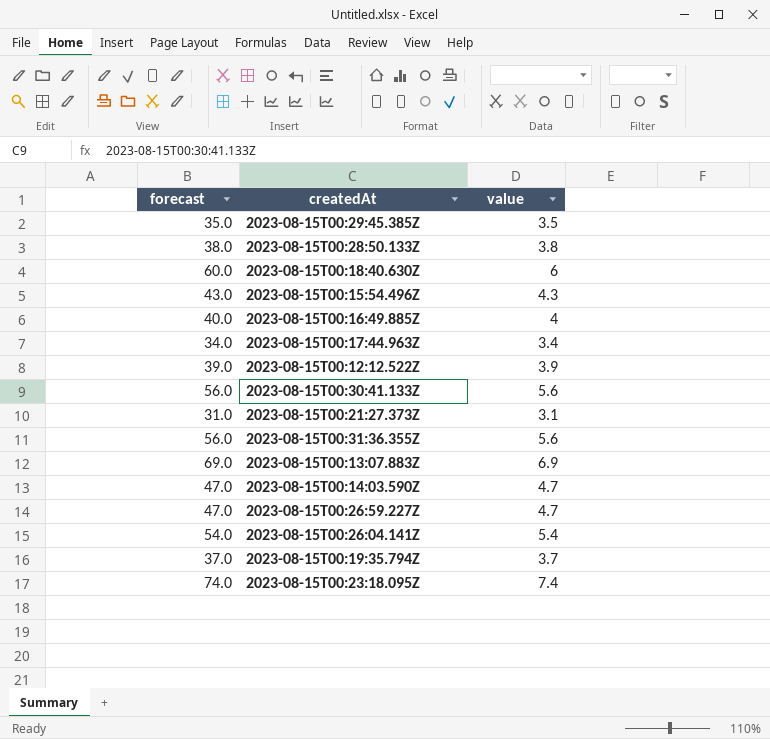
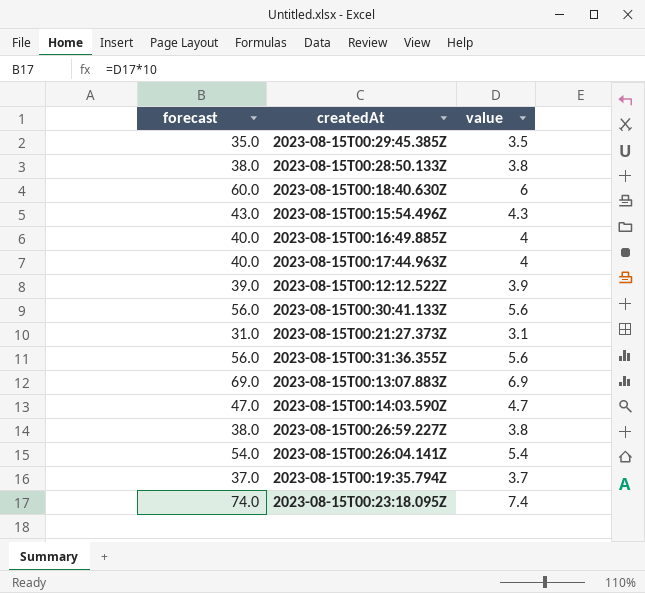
2023-08-15T00:17:44.963Z | forecast: 34.0 -> 40.0
2023-08-15T00:17:44.963Z | value: 3.4 -> 4
2023-08-15T00:26:59.227Z | forecast: 47.0 -> 38.0
2023-08-15T00:26:59.227Z | value: 4.7 -> 3.8

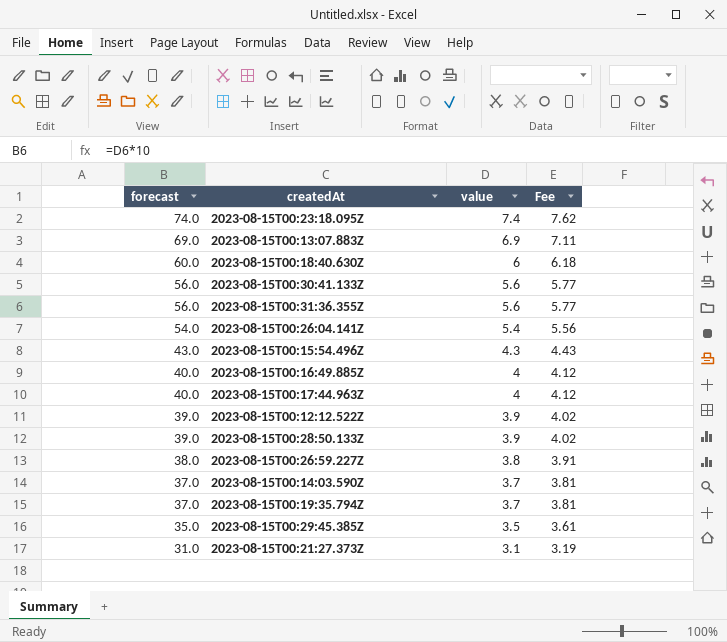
row order: none -> forecast descending
column Fee | formula: none -> [value] * 1.03
2023-08-15T00:28:50.133Z | forecast: 38.0 -> 39.0
2023-08-15T00:28:50.133Z | value: 3.8 -> 3.9
2023-08-15T00:14:03.590Z | forecast: 47.0 -> 37.0
2023-08-15T00:14:03.590Z | value: 4.7 -> 3.7

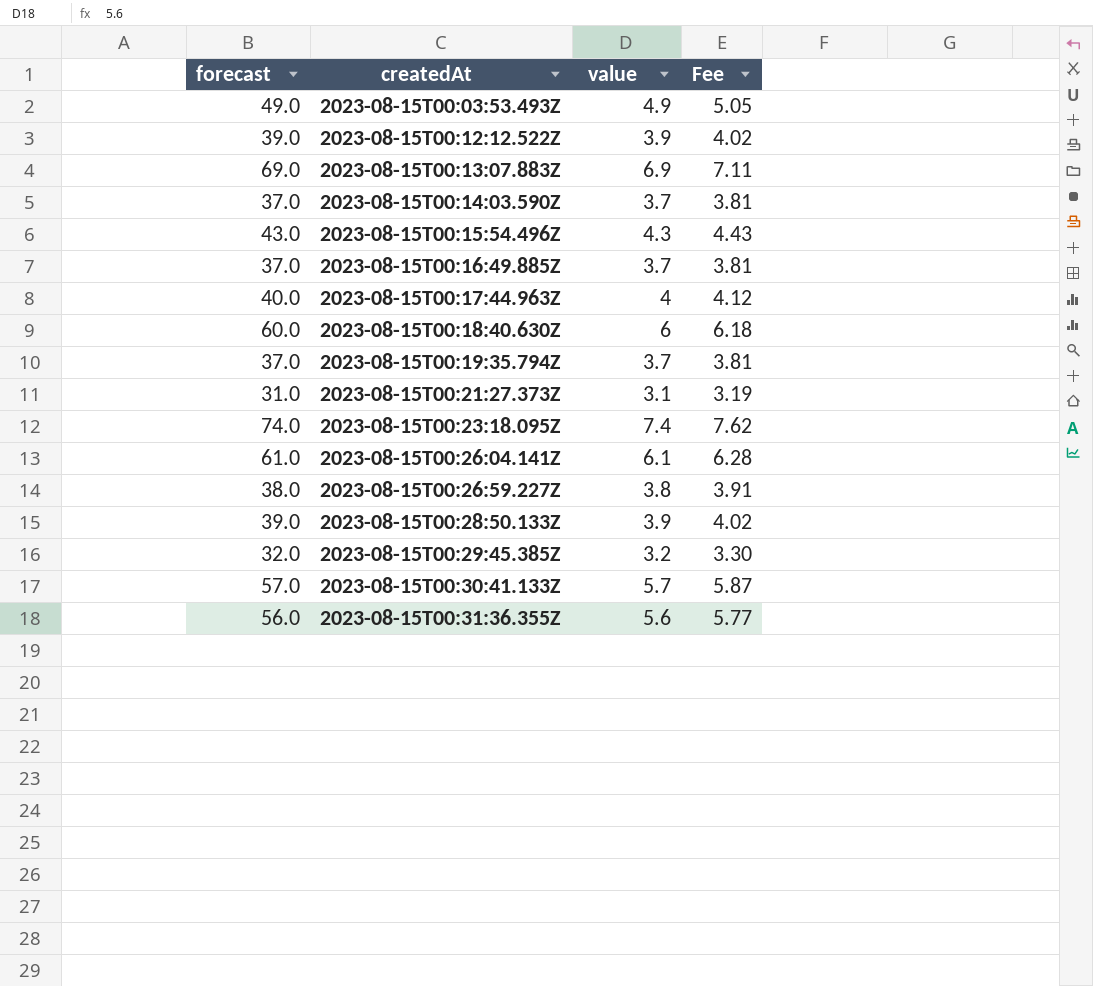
row order: forecast descending -> createdAt ascending
row 2023-08-15T00:03:53.493Z: none -> 49.0 | 4.9 | 5.05
2023-08-15T00:16:49.885Z | forecast: 40.0 -> 37.0
2023-08-15T00:16:49.885Z | value: 4 -> 3.7
2023-08-15T00:16:49.885Z | Fee: 4.12 -> 3.81
2023-08-15T00:26:04.141Z | forecast: 54.0 -> 61.0
2023-08-15T00:26:04.141Z | value: 5.4 -> 6.1
2023-08-15T00:26:04.141Z | Fee: 5.56 -> 6.28
2023-08-15T00:29:45.385Z | forecast: 35.0 -> 32.0
2023-08-15T00:29:45.385Z | value: 3.5 -> 3.2
2023-08-15T00:29:45.385Z | Fee: 3.61 -> 3.30
2023-08-15T00:30:41.133Z | forecast: 56.0 -> 57.0
2023-08-15T00:30:41.133Z | value: 5.6 -> 5.7
2023-08-15T00:30:41.133Z | Fee: 5.77 -> 5.87

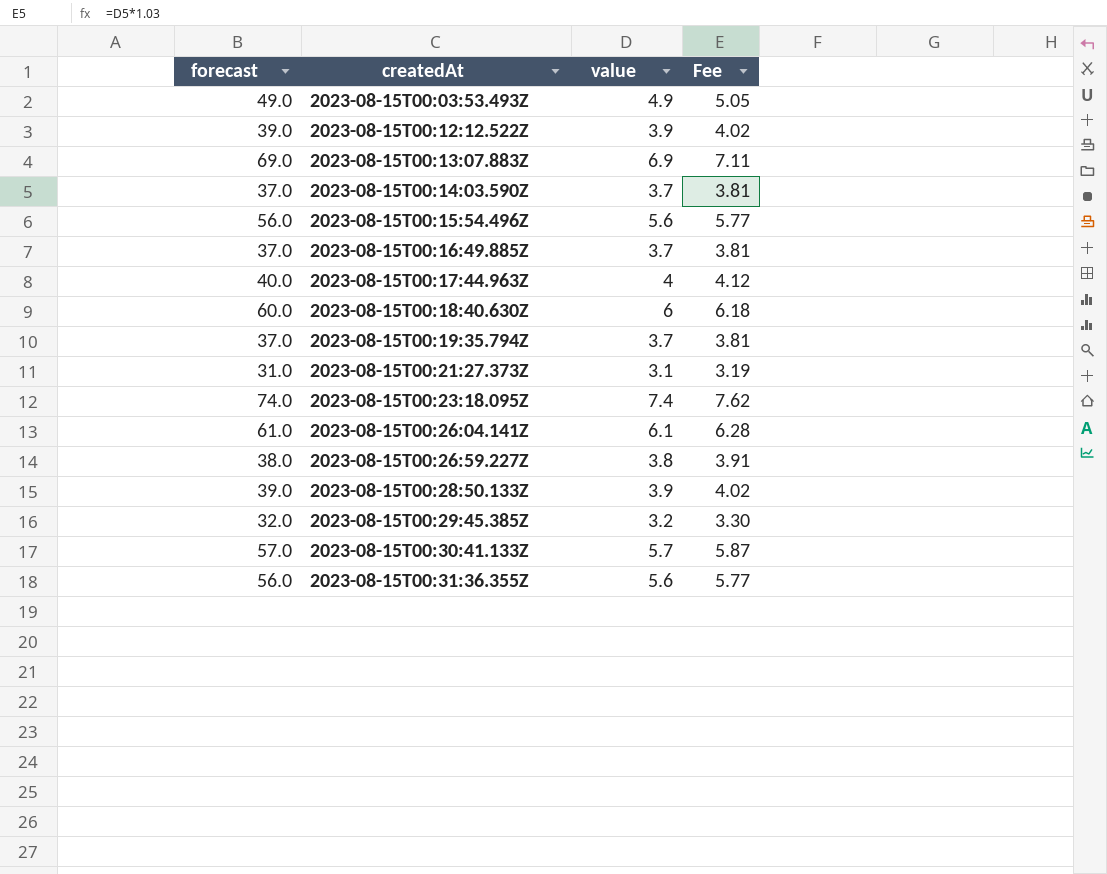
2023-08-15T00:15:54.496Z | forecast: 43.0 -> 56.0
2023-08-15T00:15:54.496Z | value: 4.3 -> 5.6
2023-08-15T00:15:54.496Z | Fee: 4.43 -> 5.77

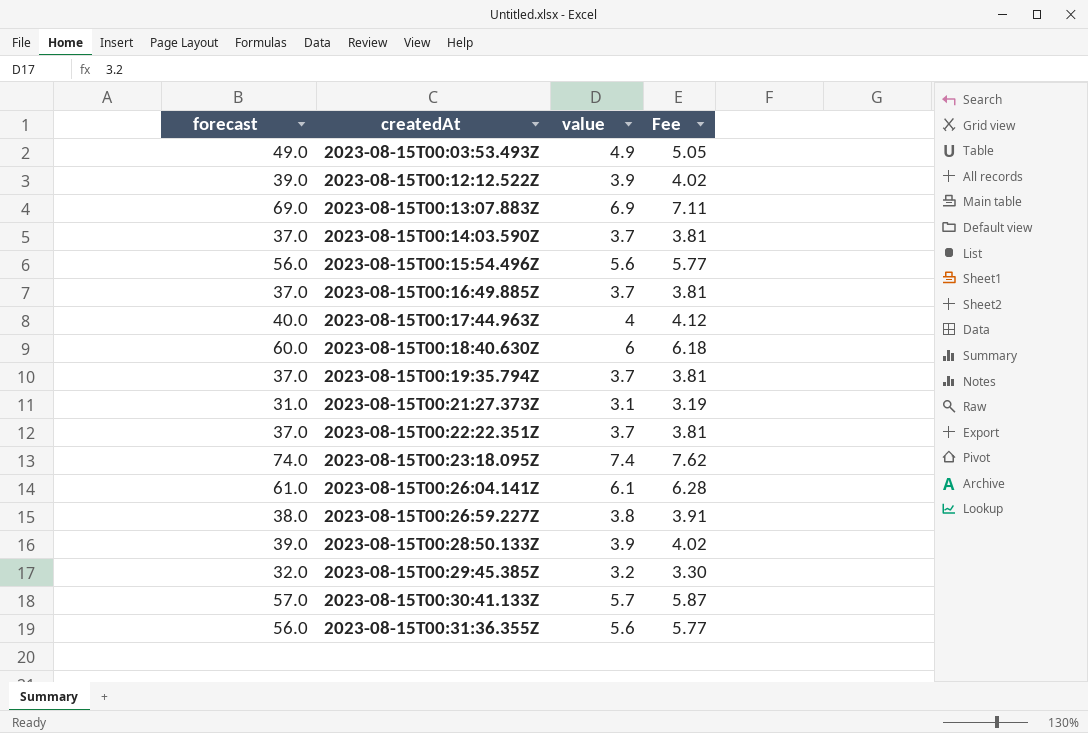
row 2023-08-15T00:22:22.351Z: none -> 37.0 | 3.7 | 3.81

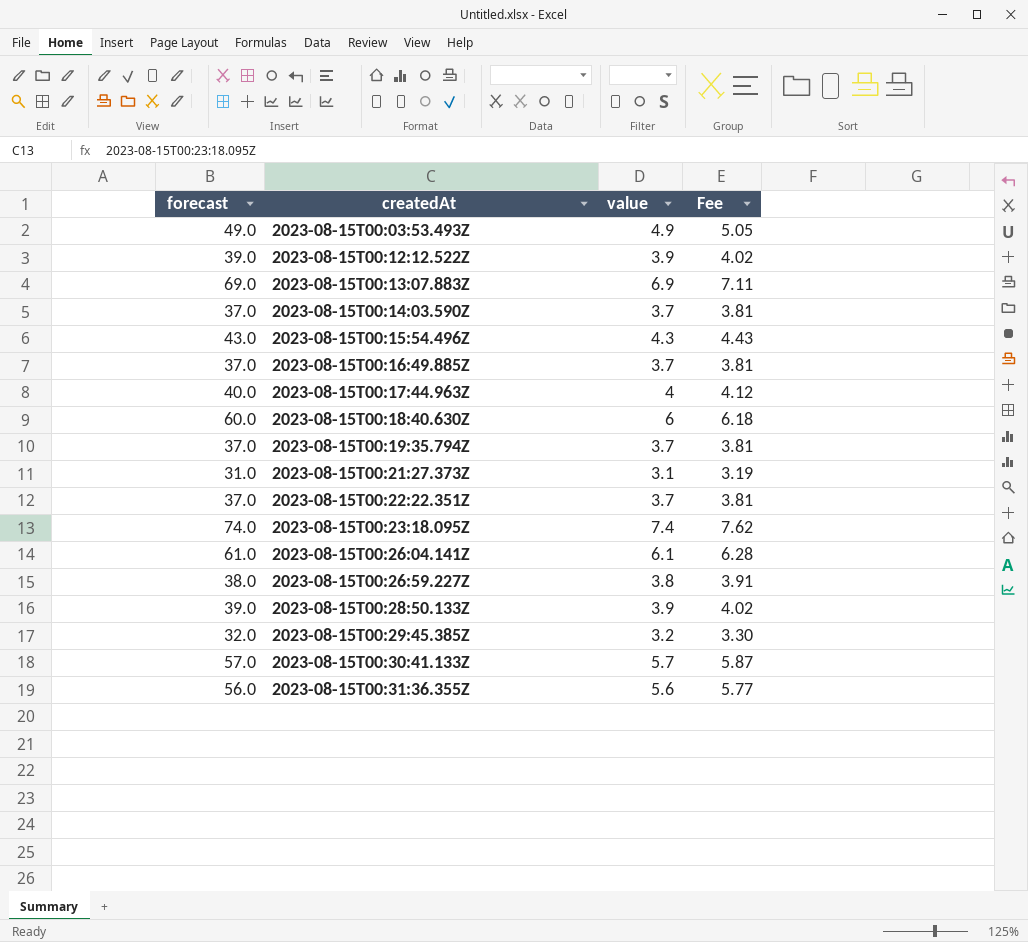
2023-08-15T00:15:54.496Z | forecast: 56.0 -> 43.0
2023-08-15T00:15:54.496Z | value: 5.6 -> 4.3
2023-08-15T00:15:54.496Z | Fee: 5.77 -> 4.43

